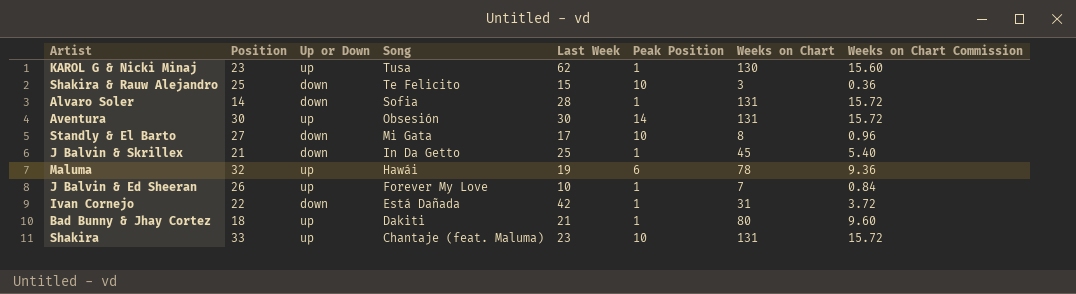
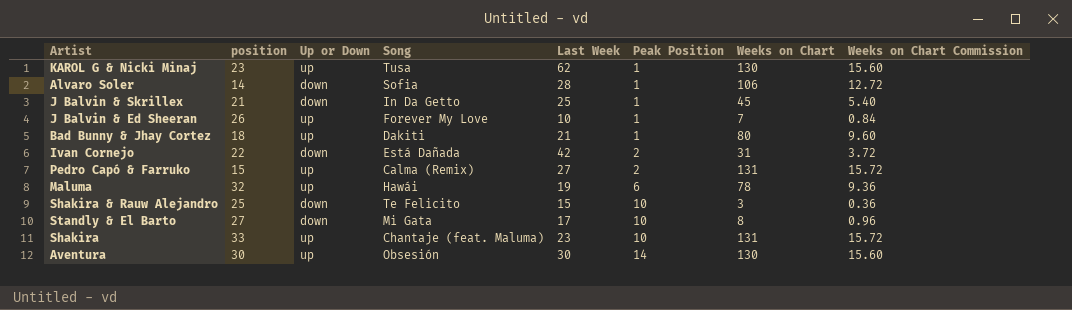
row order: Song descending -> Peak Position ascending
column name: Position -> position
Alvaro Soler | Weeks on Chart: 131 -> 106
Alvaro Soler | Weeks on Chart Commission: 15.72 -> 12.72
Ivan Cornejo | Peak Position: 1 -> 2
row Pedro Capó & Farruko: none -> 15 | up | Calma (Remix) | 27 | 2 | 131 | 15.72
Aventura | Weeks on Chart: 131 -> 130
Aventura | Weeks on Chart Commission: 15.72 -> 15.60

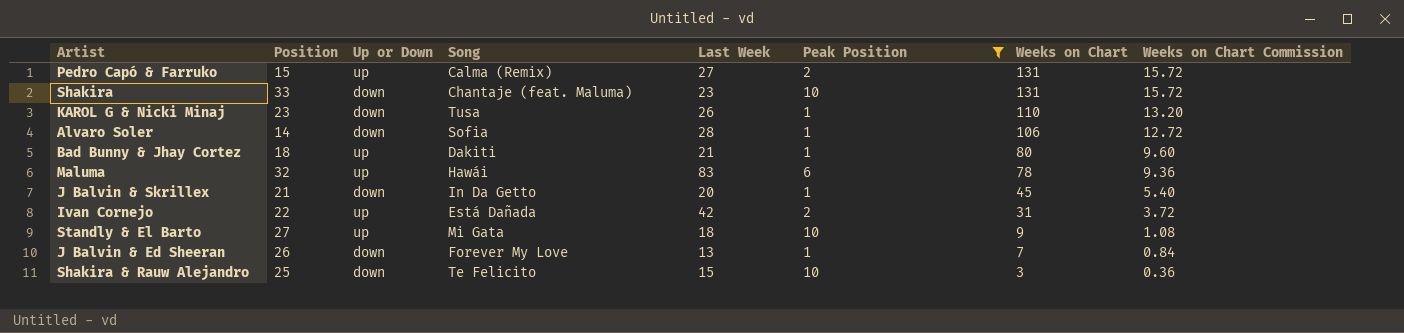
filter: none -> Peak Position != 14
row order: Peak Position ascending -> Weeks on Chart descending
column name: position -> Position
Shakira | Up or Down: up -> down
KAROL G & Nicki Minaj | Up or Down: up -> down
KAROL G & Nicki Minaj | Last Week: 62 -> 26
KAROL G & Nicki Minaj | Weeks on Chart: 130 -> 110
KAROL G & Nicki Minaj | Weeks on Chart Commission: 15.60 -> 13.20
Maluma | Last Week: 19 -> 83
J Balvin & Skrillex | Last Week: 25 -> 20
Ivan Cornejo | Up or Down: down -> up
Standly & El Barto | Up or Down: down -> up
Standly & El Barto | Last Week: 17 -> 18
Standly & El Barto | Weeks on Chart: 8 -> 9
Standly & El Barto | Weeks on Chart Commission: 0.96 -> 1.08
J Balvin & Ed Sheeran | Up or Down: up -> down
J Balvin & Ed Sheeran | Last Week: 10 -> 13

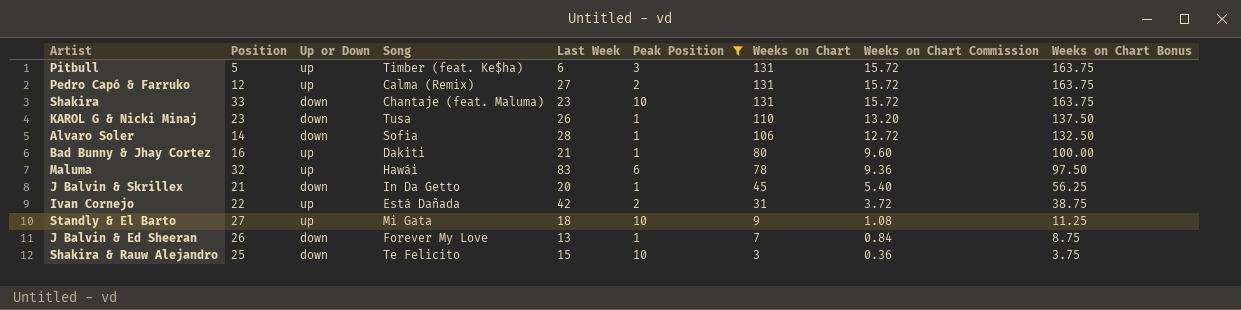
column Weeks on Chart Bonus | formula: none -> [Weeks on Chart] * 1.25
row Pitbull: none -> 5 | up | Timber (feat. Ke$ha) | 6 | 3 | 131 | 15.72 | 163.75
Pedro Capó & Farruko | Position: 15 -> 12
Bad Bunny & Jhay Cortez | Position: 18 -> 16

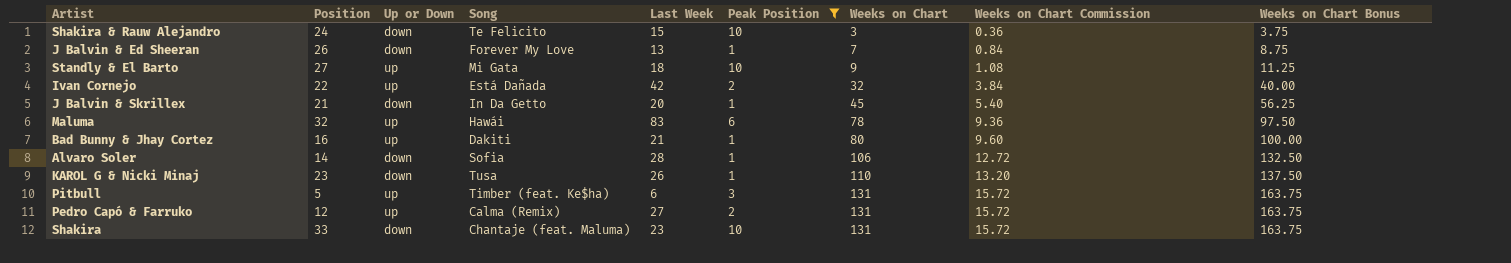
row order: Weeks on Chart descending -> Weeks on Chart ascending
Shakira & Rauw Alejandro | Position: 25 -> 24
Ivan Cornejo | Weeks on Chart: 31 -> 32
Ivan Cornejo | Weeks on Chart Commission: 3.72 -> 3.84
Ivan Cornejo | Weeks on Chart Bonus: 38.75 -> 40.00

